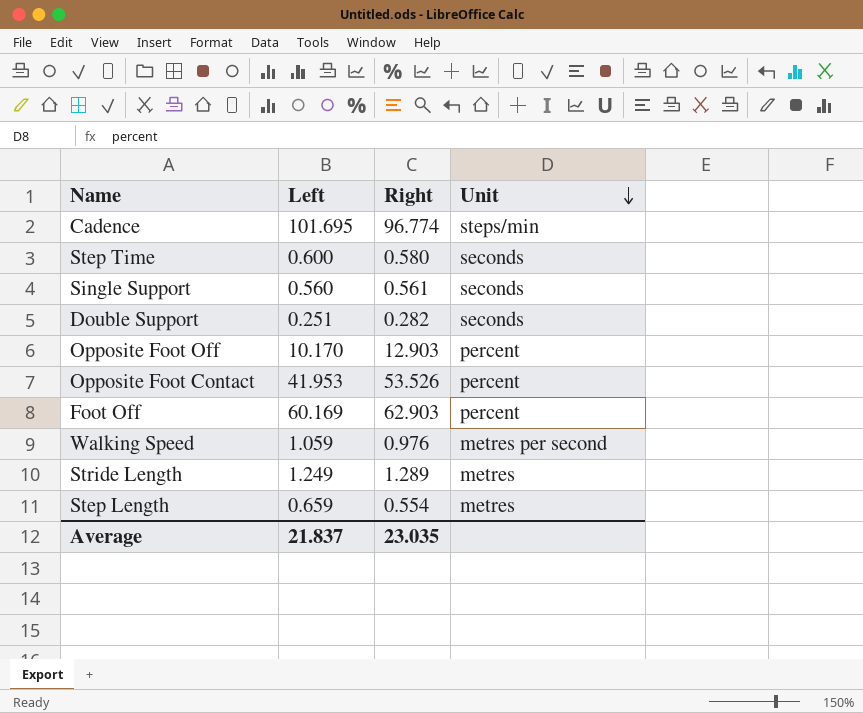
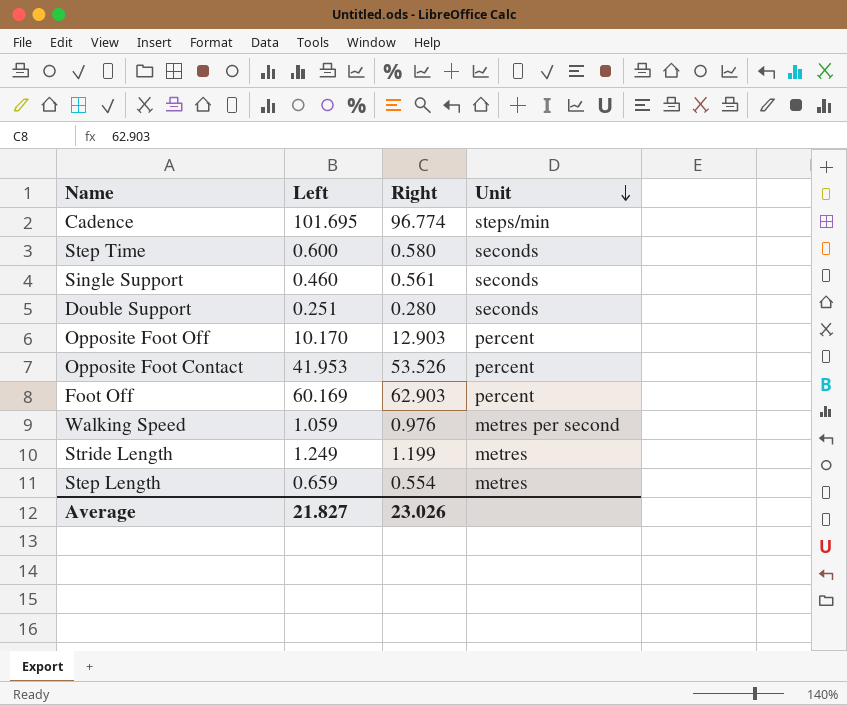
Single Support | Left: 0.560 -> 0.460
Double Support | Right: 0.282 -> 0.280
Stride Length | Right: 1.289 -> 1.199
Average | Left: 21.837 -> 21.827
Average | Right: 23.035 -> 23.026

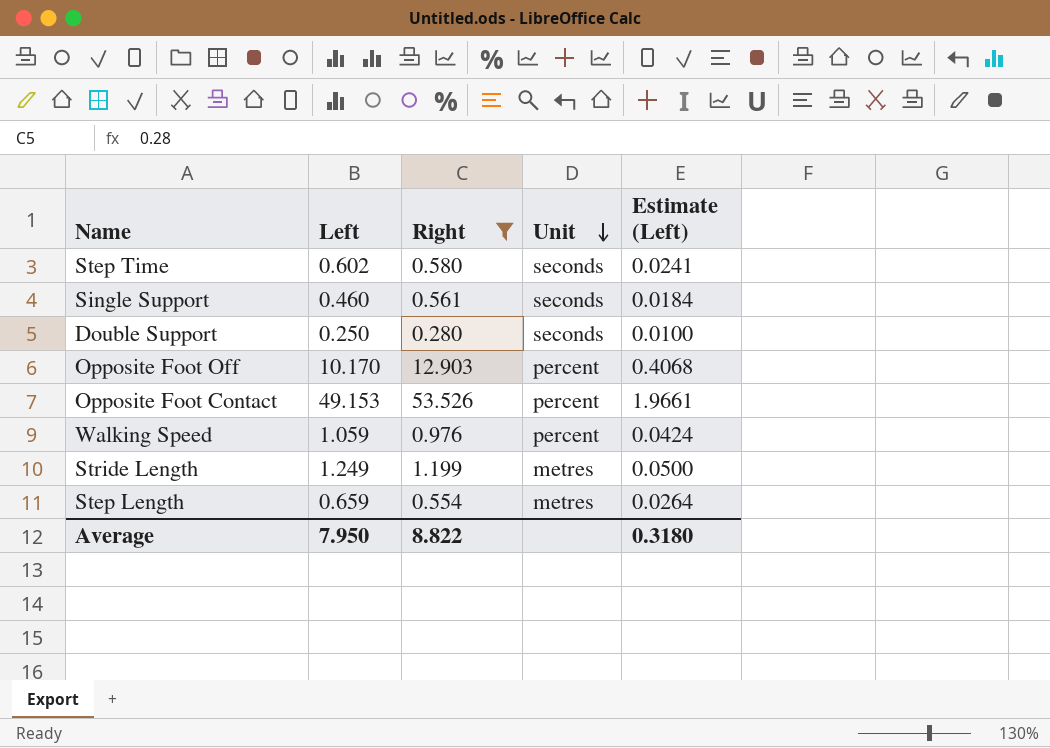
filter: none -> Right <= 53.526
column Estimate (Left) | formula: none -> [Left] * 0.04
Step Time | Left: 0.600 -> 0.602
Double Support | Left: 0.251 -> 0.250
Opposite Foot Contact | Left: 41.953 -> 49.153
Walking Speed | Unit: metres per second -> percent
Average | Left: 21.827 -> 7.950
Average | Right: 23.026 -> 8.822

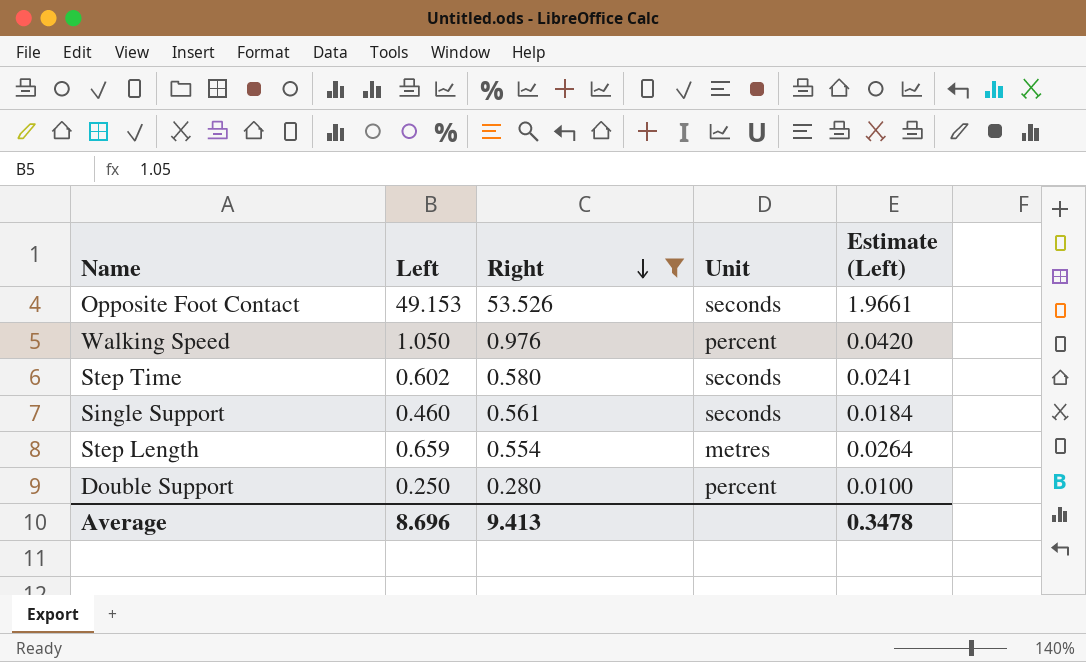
row order: Unit descending -> Right descending
row Opposite Foot Off: 10.170 | 12.903 | percent | 0.4068 -> none
row Stride Length: 1.249 | 1.199 | metres | 0.0500 -> none
Opposite Foot Contact | Unit: percent -> seconds
Walking Speed | Left: 1.059 -> 1.050
Walking Speed | Estimate (Left): 0.0424 -> 0.0420
Double Support | Unit: seconds -> percent
Average | Left: 7.950 -> 8.696
Average | Right: 8.822 -> 9.413
Average | Estimate (Left): 0.3180 -> 0.3478

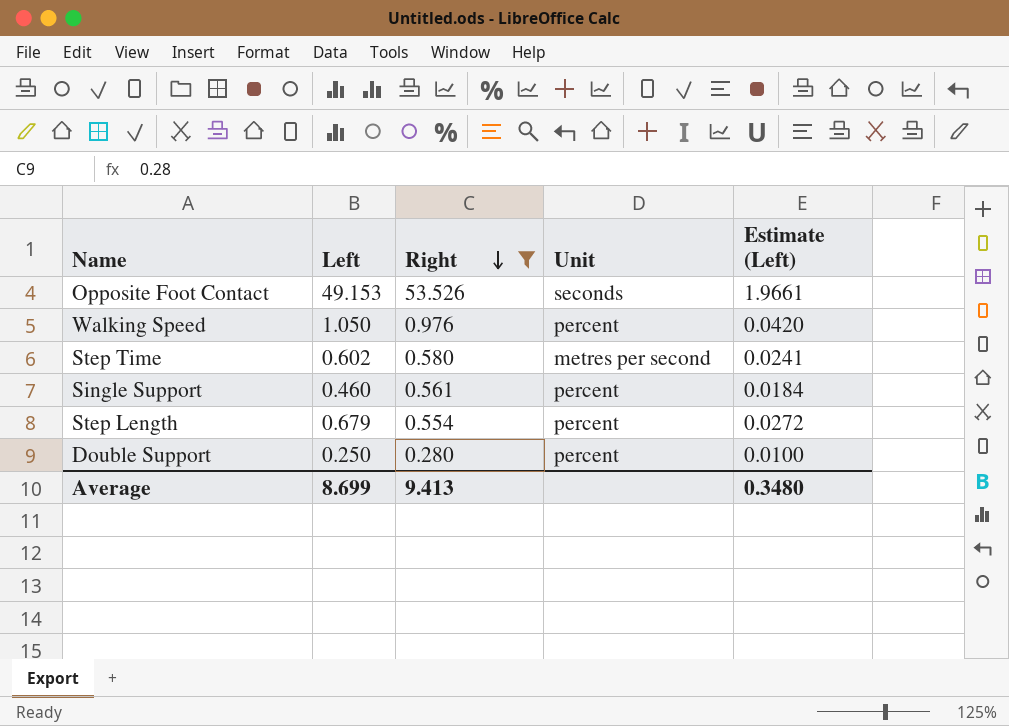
Step Time | Unit: seconds -> metres per second
Single Support | Unit: seconds -> percent
Step Length | Left: 0.659 -> 0.679
Step Length | Unit: metres -> percent
Step Length | Estimate (Left): 0.0264 -> 0.0272
Average | Left: 8.696 -> 8.699
Average | Estimate (Left): 0.3478 -> 0.3480

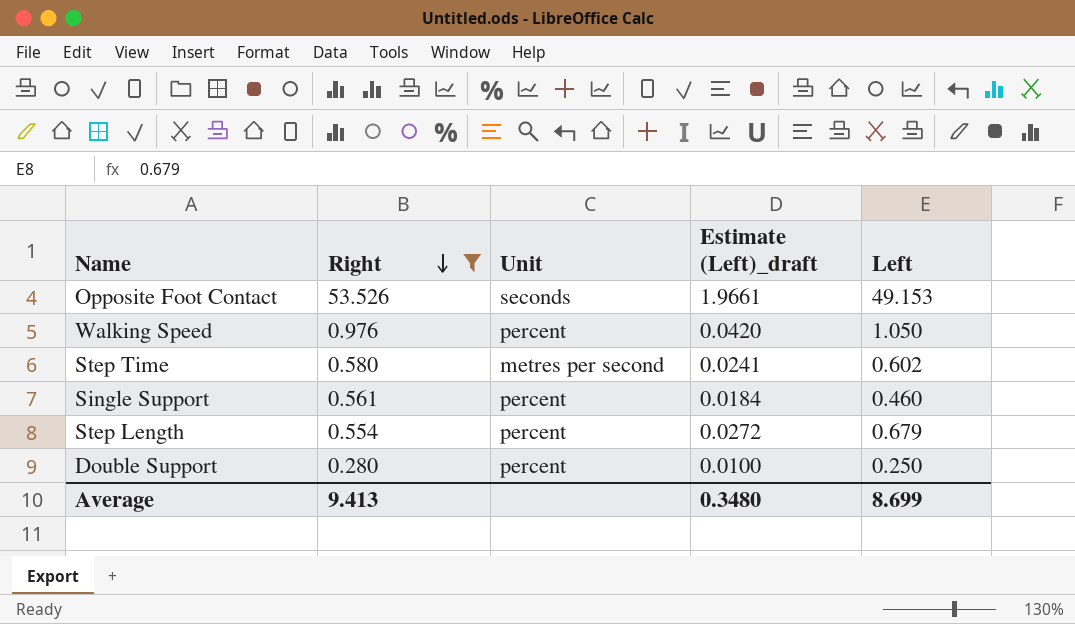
column name: Estimate (Left) -> Estimate (Left)_draft
column Left | position: 2 -> 5

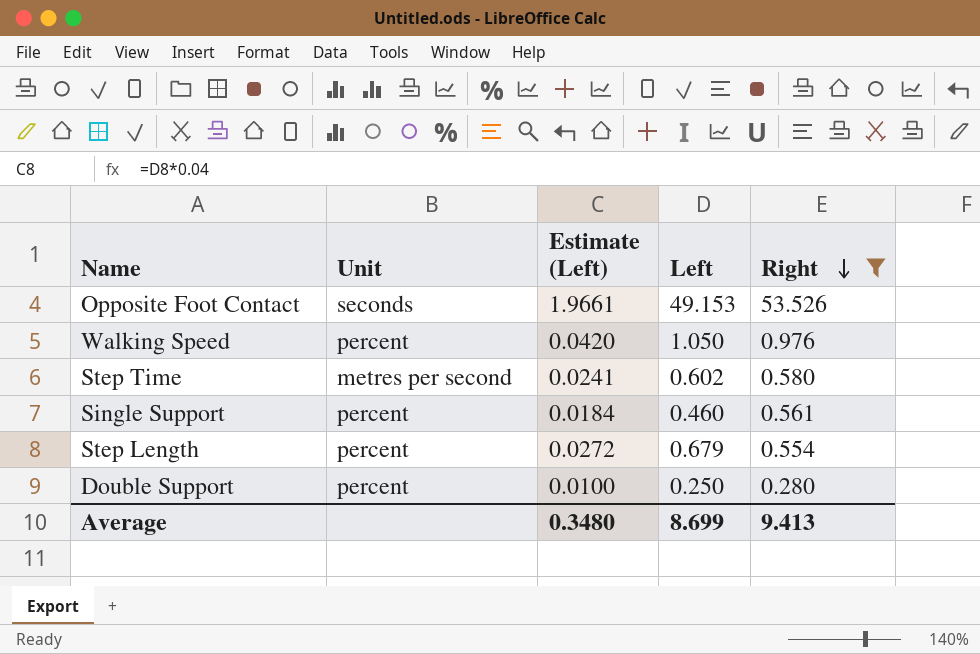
column name: Estimate (Left)_draft -> Estimate (Left)
column Right | position: 2 -> 5

